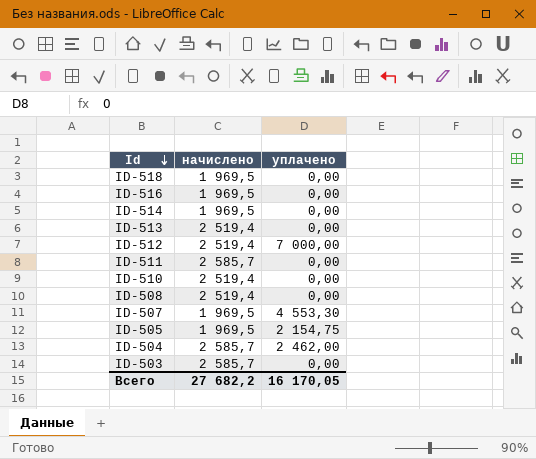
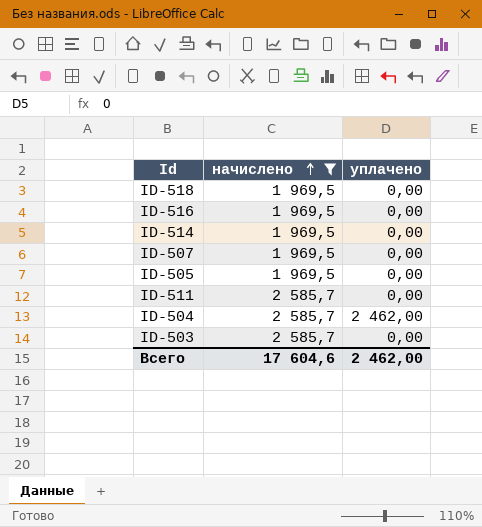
filter: none -> начислено != 2 519,4
row order: Id descending -> начислено ascending
ID-507 | уплачено: 4 553,30 -> 0,00
ID-505 | уплачено: 2 154,75 -> 0,00
Всего | начислено: 27 682,2 -> 17 604,6
Всего | уплачено: 16 170,05 -> 2 462,00

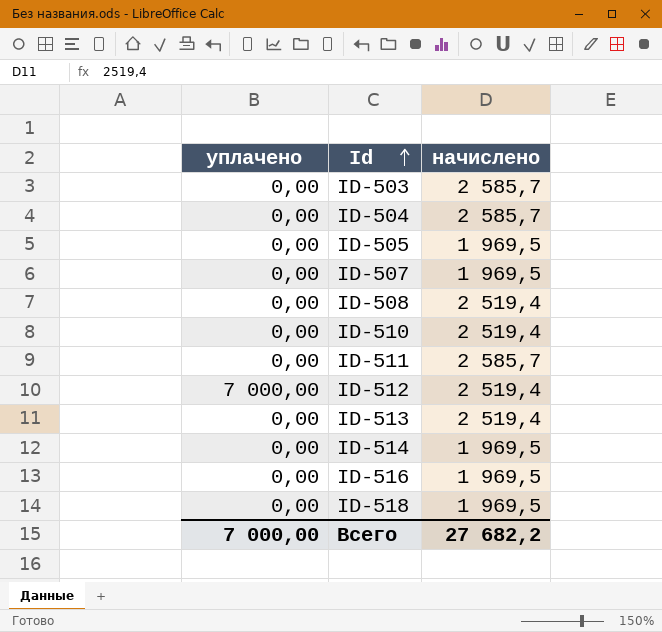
filter: начислено != 2 519,4 -> none
row order: начислено ascending -> Id ascending
column уплачено | position: 3 -> 1
ID-504 | уплачено: 2 462,00 -> 0,00
Всего | уплачено: 2 462,00 -> 7 000,00
Всего | начислено: 17 604,6 -> 27 682,2

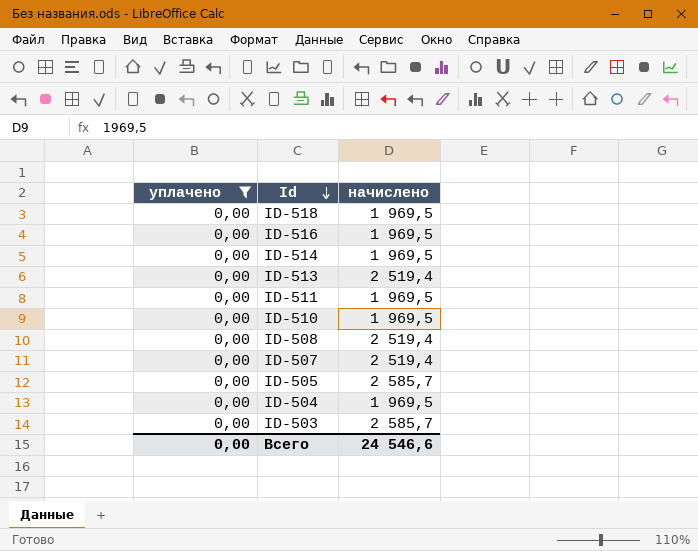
filter: none -> уплачено = 0,00
row order: Id ascending -> Id descending
ID-511 | начислено: 2 585,7 -> 1 969,5
ID-510 | начислено: 2 519,4 -> 1 969,5
ID-507 | начислено: 1 969,5 -> 2 519,4
ID-505 | начислено: 1 969,5 -> 2 585,7
ID-504 | начислено: 2 585,7 -> 1 969,5
Всего | уплачено: 7 000,00 -> 0,00
Всего | начислено: 27 682,2 -> 24 546,6

